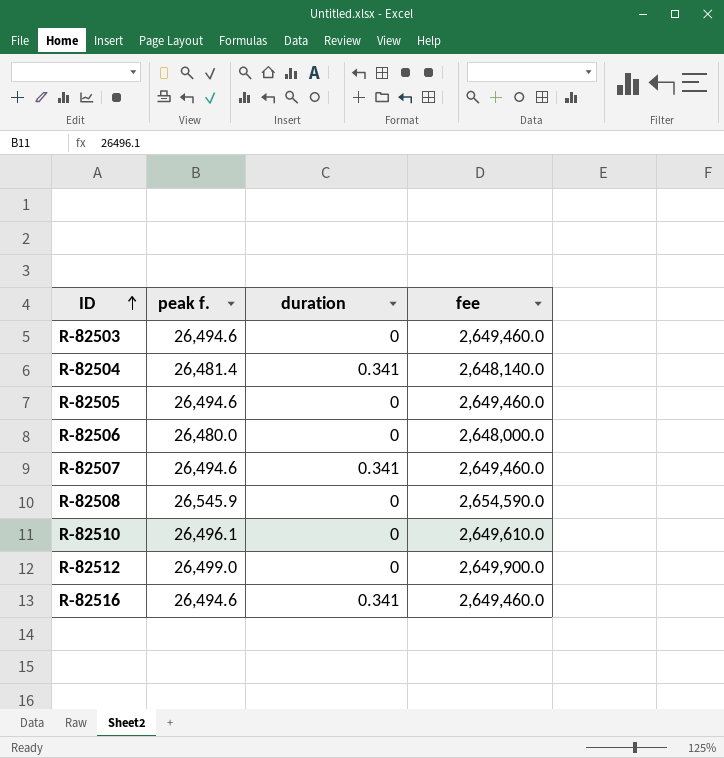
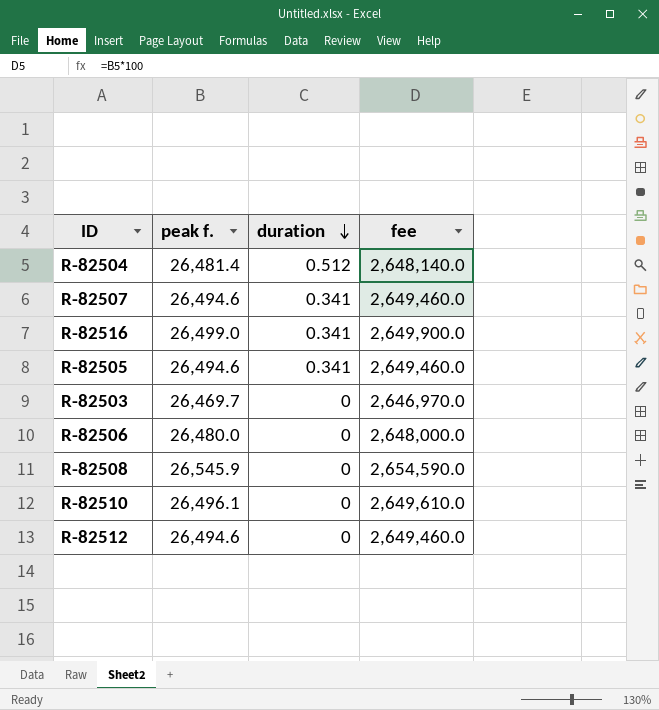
row order: ID ascending -> duration descending
R-82504 | duration: 0.341 -> 0.512
R-82516 | peak f.: 26,494.6 -> 26,499.0
R-82516 | fee: 2,649,460.0 -> 2,649,900.0
R-82505 | duration: 0 -> 0.341
R-82503 | peak f.: 26,494.6 -> 26,469.7
R-82503 | fee: 2,649,460.0 -> 2,646,970.0
R-82512 | peak f.: 26,499.0 -> 26,494.6
R-82512 | fee: 2,649,900.0 -> 2,649,460.0

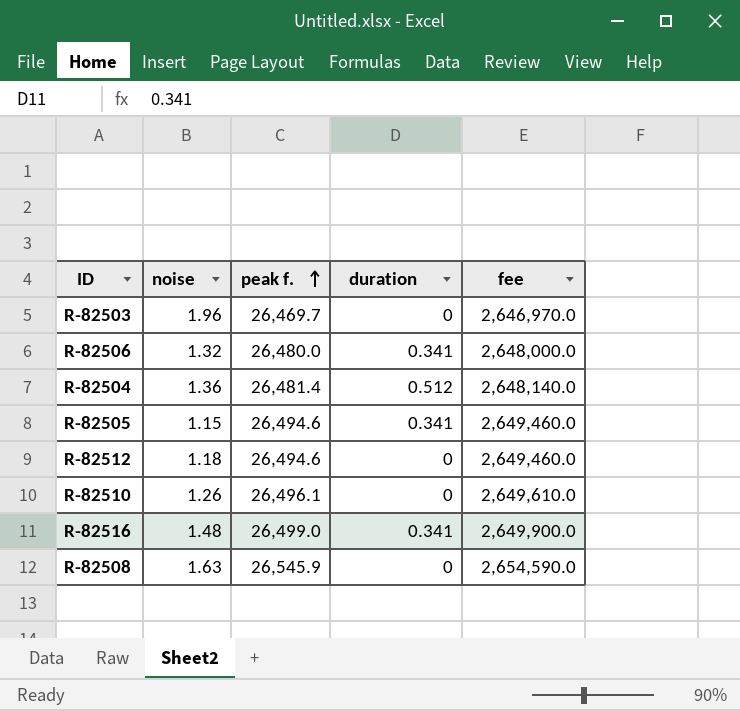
row order: duration descending -> peak f. ascending
column noise | position: none -> 2
row R-82507: 26,494.6 | 0.341 | 2,649,460.0 -> none
R-82506 | duration: 0 -> 0.341

